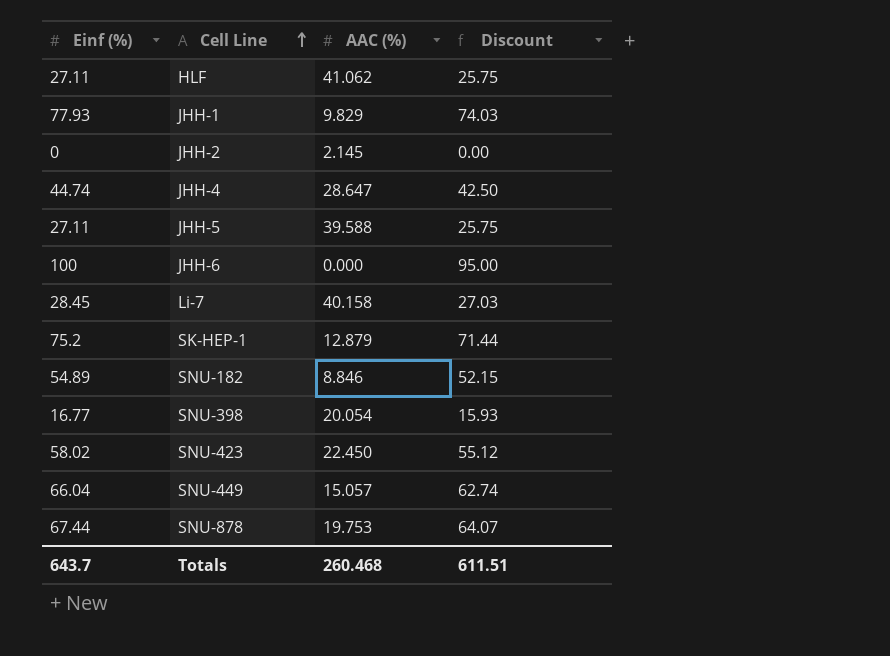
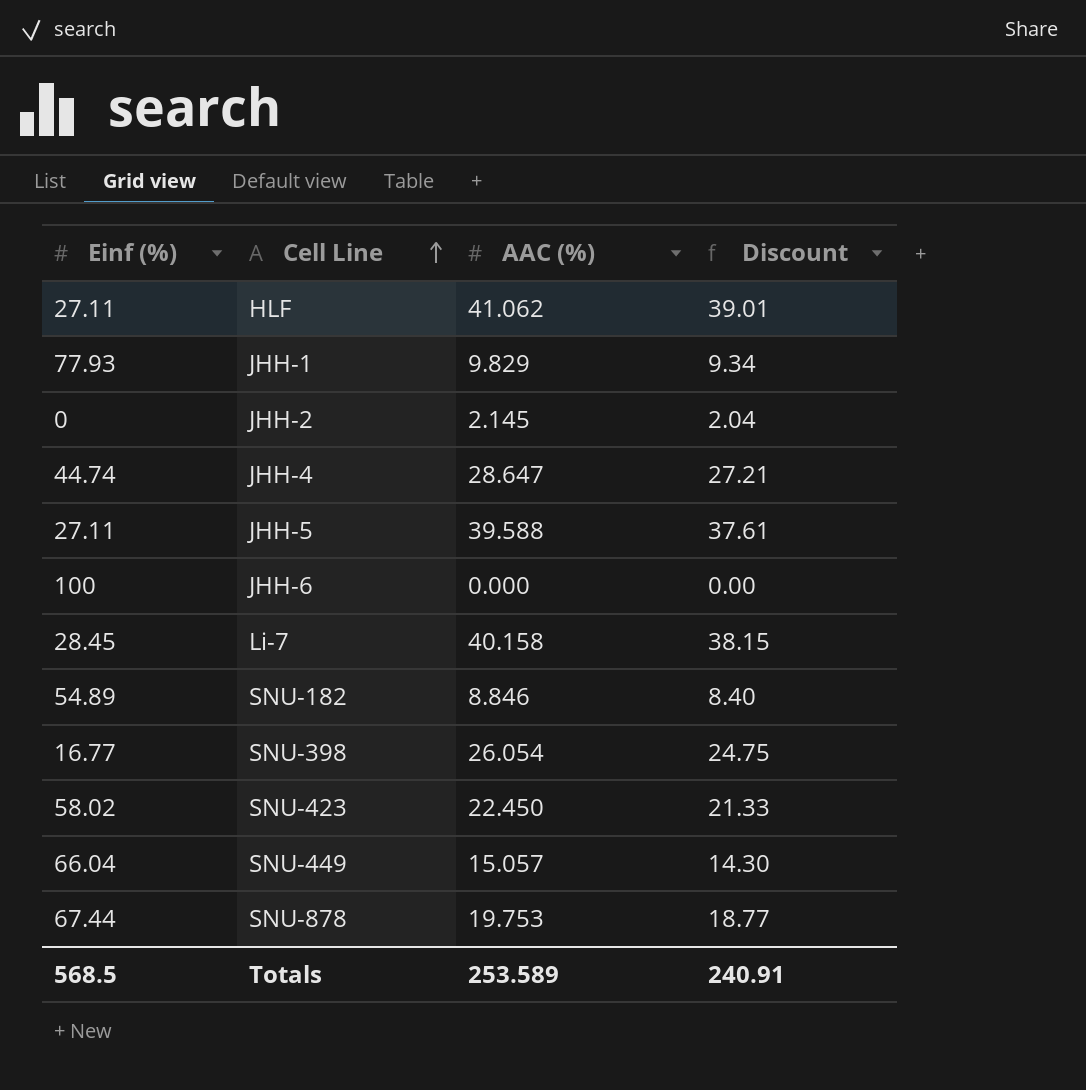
column Discount | formula: [Einf (%)] * 0.95 -> [AAC (%)] * 0.95
row SK-HEP-1: 75.2 | 12.879 | 71.44 -> none
SNU-398 | AAC (%): 20.054 -> 26.054
Totals | Einf (%): 643.7 -> 568.5
Totals | AAC (%): 260.468 -> 253.589
Totals | Discount: 611.51 -> 240.91

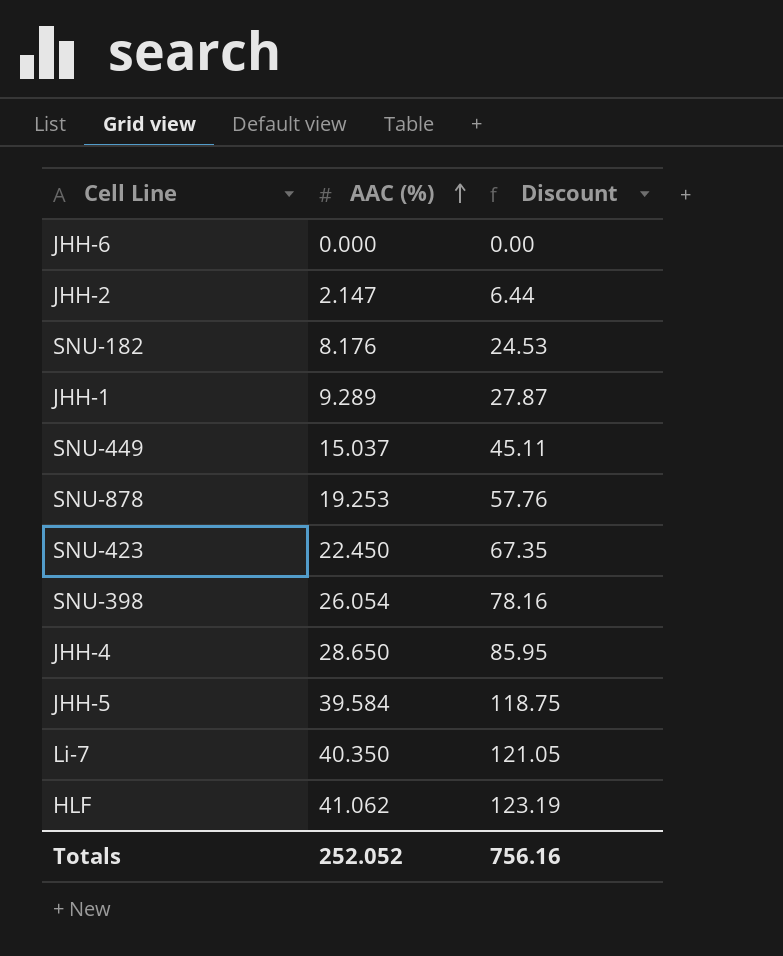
row order: Cell Line ascending -> AAC (%) ascending
column Einf (%) | position: 1 -> none
column Discount | formula: [AAC (%)] * 0.95 -> [AAC (%)] * 3
JHH-2 | AAC (%): 2.145 -> 2.147
SNU-182 | AAC (%): 8.846 -> 8.176
JHH-1 | AAC (%): 9.829 -> 9.289
SNU-449 | AAC (%): 15.057 -> 15.037
SNU-878 | AAC (%): 19.753 -> 19.253
JHH-4 | AAC (%): 28.647 -> 28.650
JHH-5 | AAC (%): 39.588 -> 39.584
Li-7 | AAC (%): 40.158 -> 40.350
Totals | AAC (%): 253.589 -> 252.052
Totals | Discount: 240.91 -> 756.16

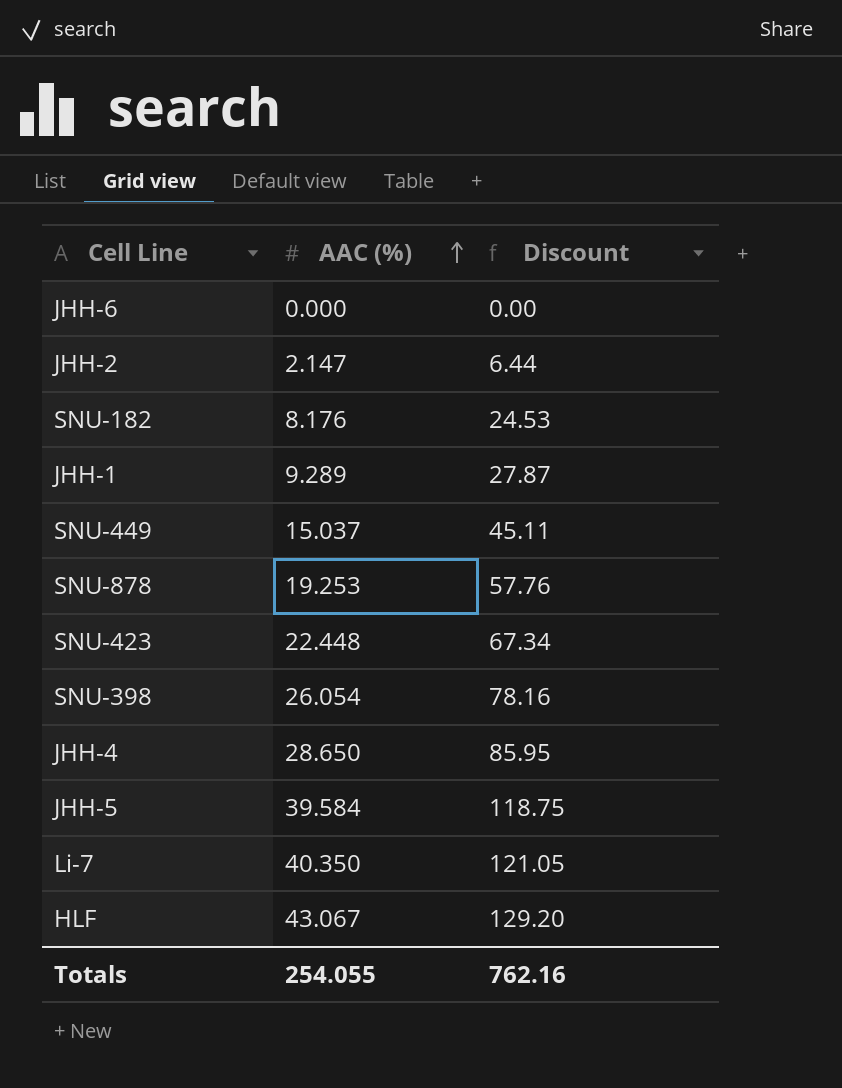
SNU-423 | AAC (%): 22.450 -> 22.448
SNU-423 | Discount: 67.35 -> 67.34
HLF | AAC (%): 41.062 -> 43.067
HLF | Discount: 123.19 -> 129.20
Totals | AAC (%): 252.052 -> 254.055
Totals | Discount: 756.16 -> 762.16

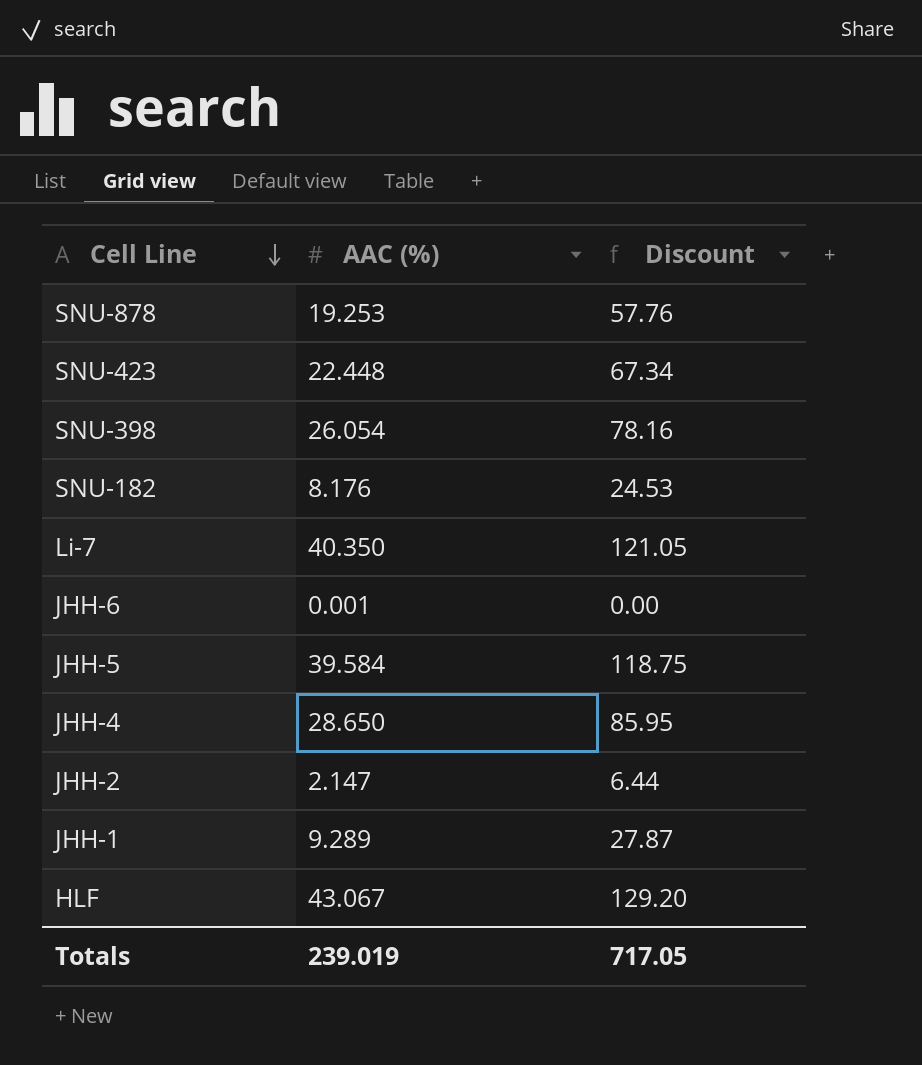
row order: AAC (%) ascending -> Cell Line descending
row SNU-449: 15.037 | 45.11 -> none
JHH-6 | AAC (%): 0.000 -> 0.001
Totals | AAC (%): 254.055 -> 239.019
Totals | Discount: 762.16 -> 717.05

